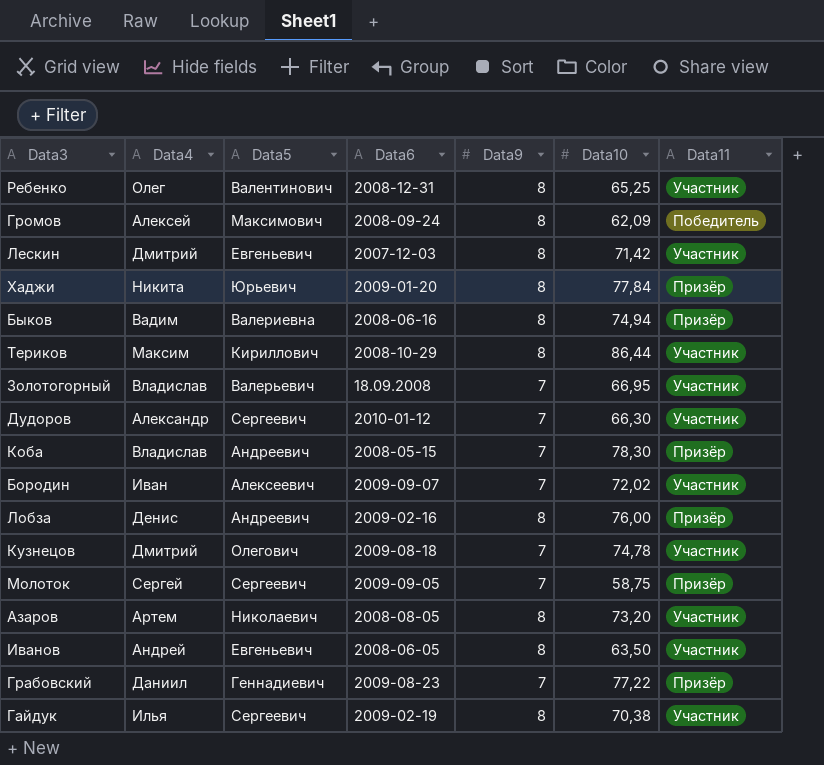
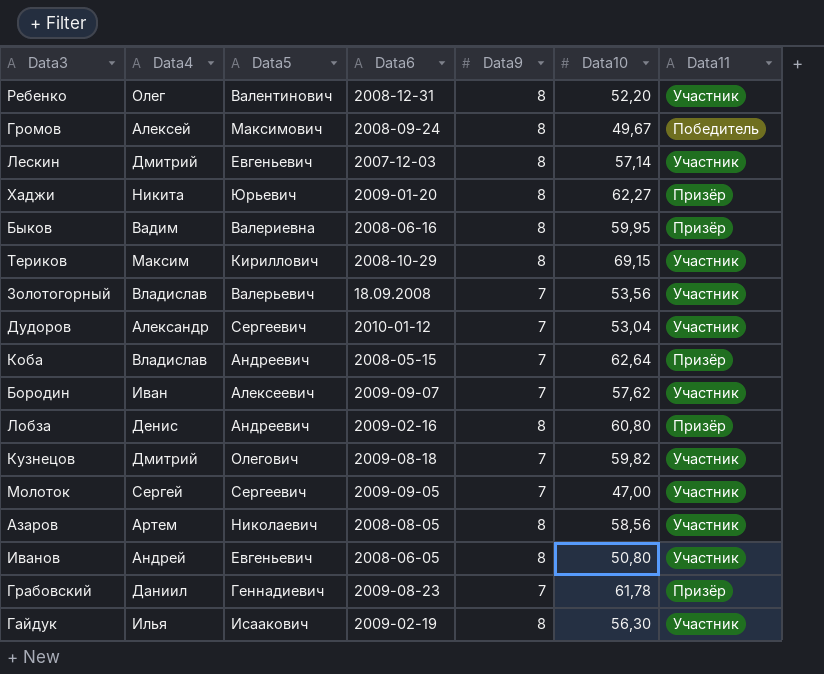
Ребенко | Data10: 65,25 -> 52,20
Громов | Data10: 62,09 -> 49,67
Лескин | Data10: 71,42 -> 57,14
Хаджи | Data10: 77,84 -> 62,27
Быков | Data10: 74,94 -> 59,95
Териков | Data10: 86,44 -> 69,15
Золотогорный | Data10: 66,95 -> 53,56
Дудоров | Data10: 66,30 -> 53,04
Коба | Data10: 78,30 -> 62,64
Бородин | Data10: 72,02 -> 57,62
Лобза | Data10: 76,00 -> 60,80
Кузнецов | Data10: 74,78 -> 59,82
Молоток | Data10: 58,75 -> 47,00
Молоток | Data11: Призёр -> Участник
Азаров | Data10: 73,20 -> 58,56
Иванов | Data10: 63,50 -> 50,80
Грабовский | Data10: 77,22 -> 61,78
Гайдук | Data5: Сергеевич -> Исаакович
Гайдук | Data10: 70,38 -> 56,30

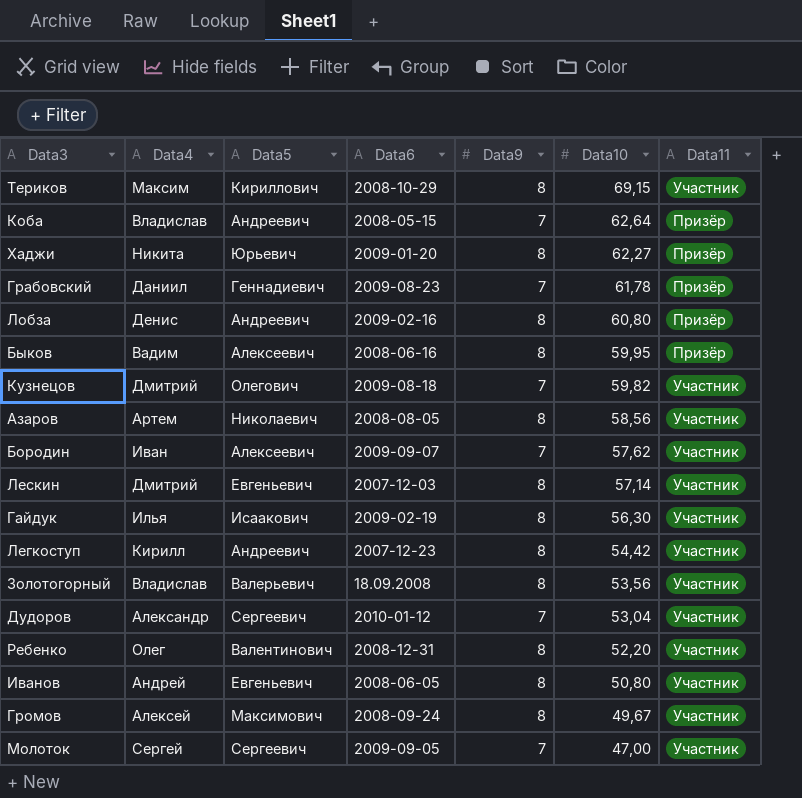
row order: none -> Data10 descending
Быков | Data5: Валериевна -> Алексеевич
row Легкоступ: none -> Кирилл | Андреевич | 2007-12-23 | 8 | 54,42 | Участник
Золотогорный | Data9: 7 -> 8
Громов | Data11: Победитель -> Участник

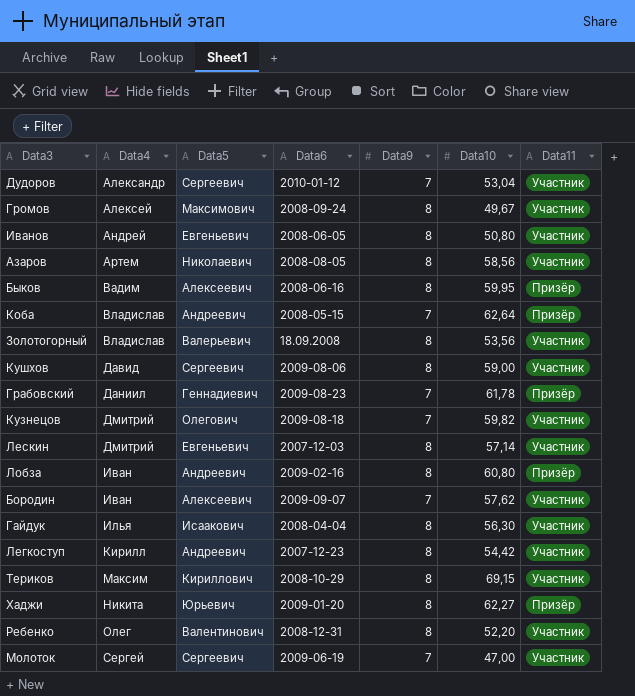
row order: Data10 descending -> Data4 ascending
row Кушхов: none -> Давид | Сергеевич | 2009-08-06 | 8 | 59,00 | Участник
Лобза | Data4: Денис -> Иван
Гайдук | Data6: 2009-02-19 -> 2008-04-04
Молоток | Data6: 2009-09-05 -> 2009-06-19

